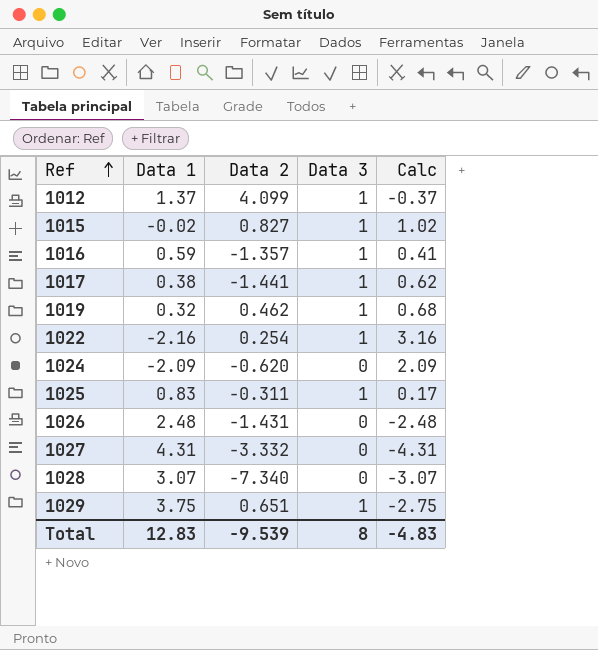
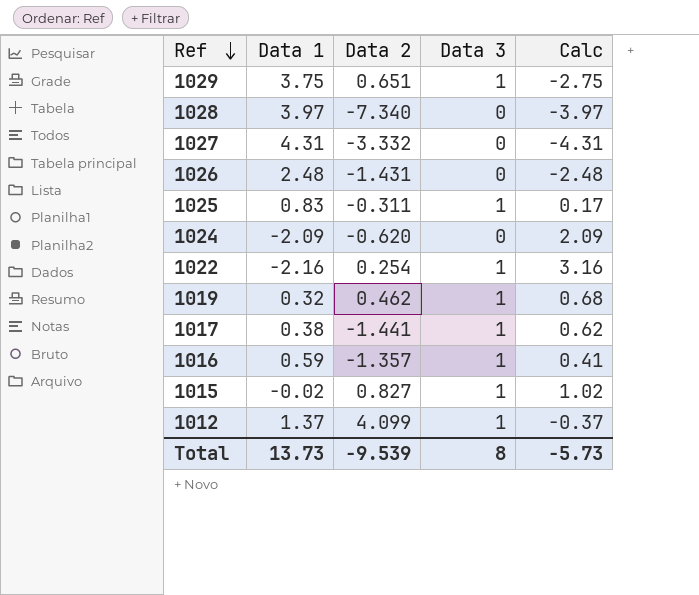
row order: Ref ascending -> Ref descending
1028 | Data 1: 3.07 -> 3.97
1028 | Calc: -3.07 -> -3.97
Total | Data 1: 12.83 -> 13.73
Total | Calc: -4.83 -> -5.73

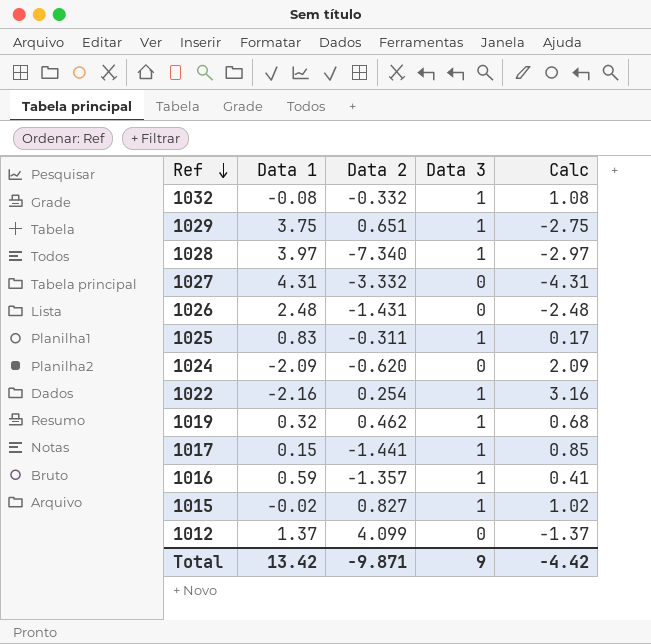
row 1032: none -> -0.08 | -0.332 | 1 | 1.08
1028 | Data 3: 0 -> 1
1028 | Calc: -3.97 -> -2.97
1017 | Data 1: 0.38 -> 0.15
1017 | Calc: 0.62 -> 0.85
1012 | Data 3: 1 -> 0
1012 | Calc: -0.37 -> -1.37
Total | Data 1: 13.73 -> 13.42
Total | Data 2: -9.539 -> -9.871
Total | Data 3: 8 -> 9
Total | Calc: -5.73 -> -4.42

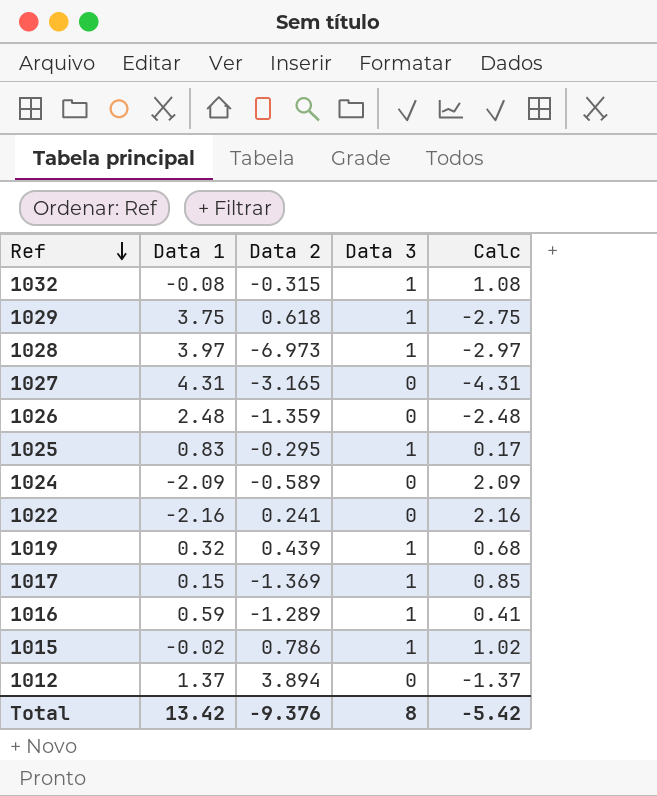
1032 | Data 2: -0.332 -> -0.315
1029 | Data 2: 0.651 -> 0.618
1028 | Data 2: -7.340 -> -6.973
1027 | Data 2: -3.332 -> -3.165
1026 | Data 2: -1.431 -> -1.359
1025 | Data 2: -0.311 -> -0.295
1024 | Data 2: -0.620 -> -0.589
1022 | Data 2: 0.254 -> 0.241
1022 | Data 3: 1 -> 0
1022 | Calc: 3.16 -> 2.16
1019 | Data 2: 0.462 -> 0.439
1017 | Data 2: -1.441 -> -1.369
1016 | Data 2: -1.357 -> -1.289
1015 | Data 2: 0.827 -> 0.786
1012 | Data 2: 4.099 -> 3.894
Total | Data 2: -9.871 -> -9.376
Total | Data 3: 9 -> 8
Total | Calc: -4.42 -> -5.42

